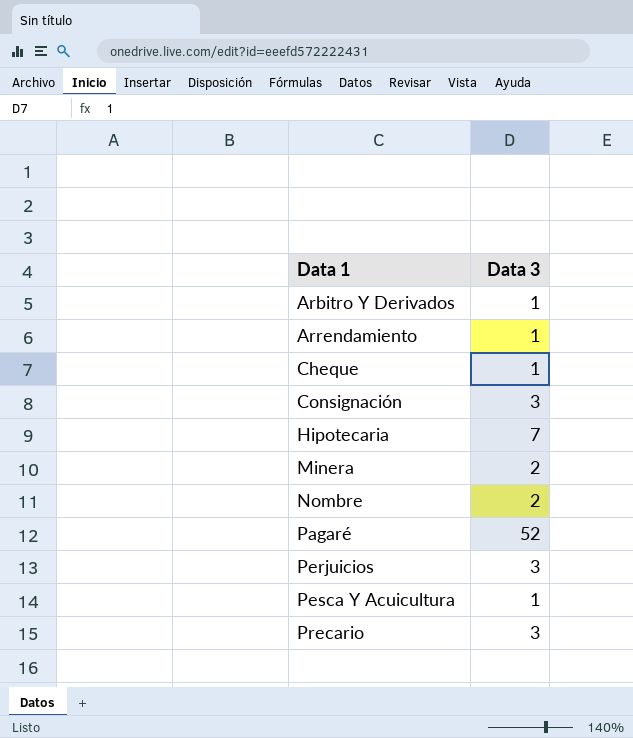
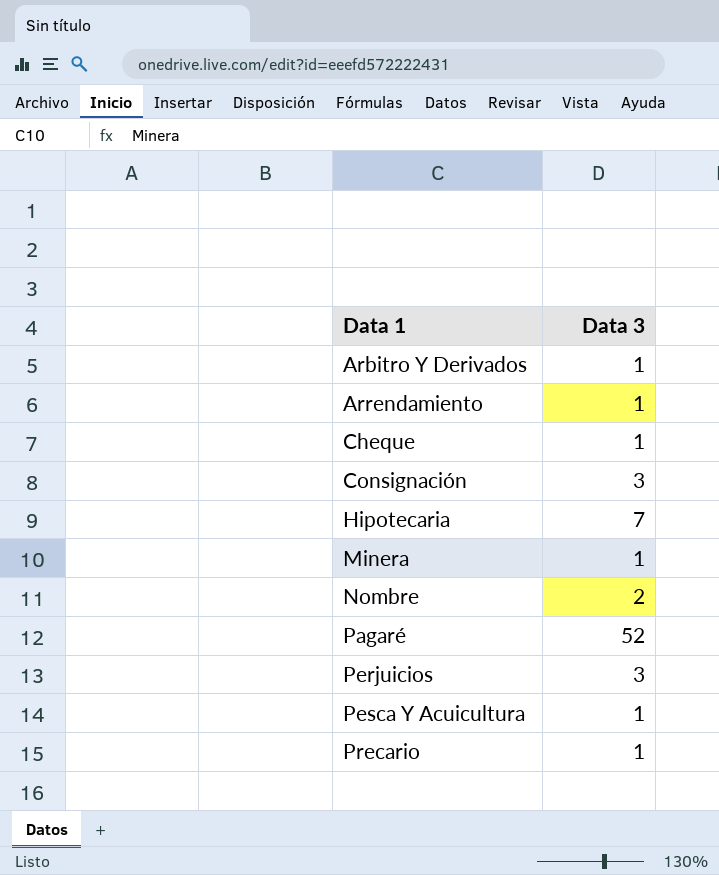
Minera | Data 3: 2 -> 1
Precario | Data 3: 3 -> 1

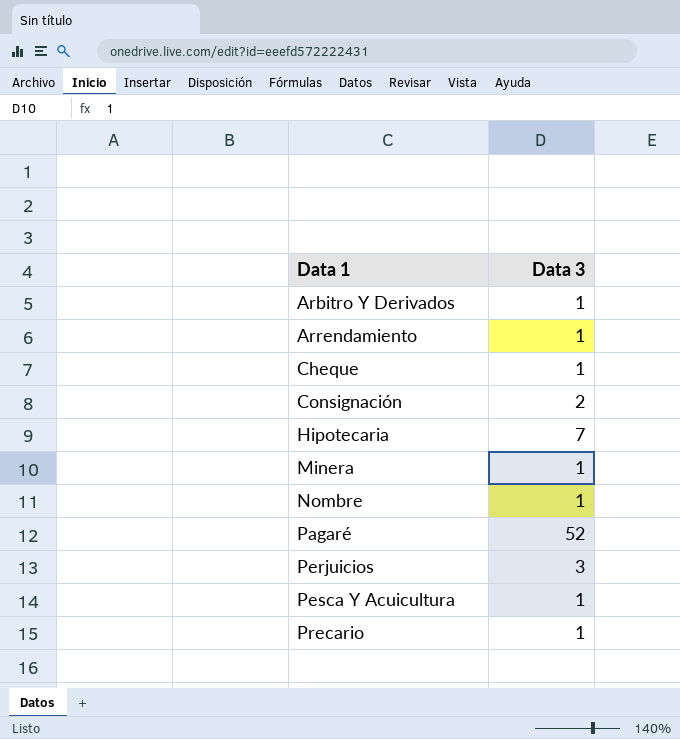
Consignación | Data 3: 3 -> 2
Nombre | Data 3: 2 -> 1

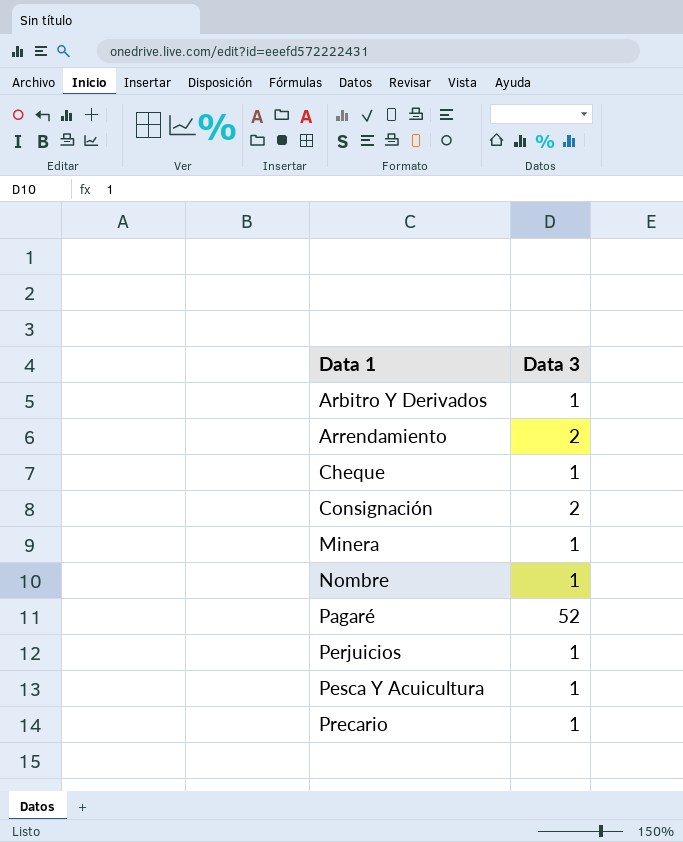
row Hipotecaria: 7 -> none
Arrendamiento | Data 3: 1 -> 2
Perjuicios | Data 3: 3 -> 1

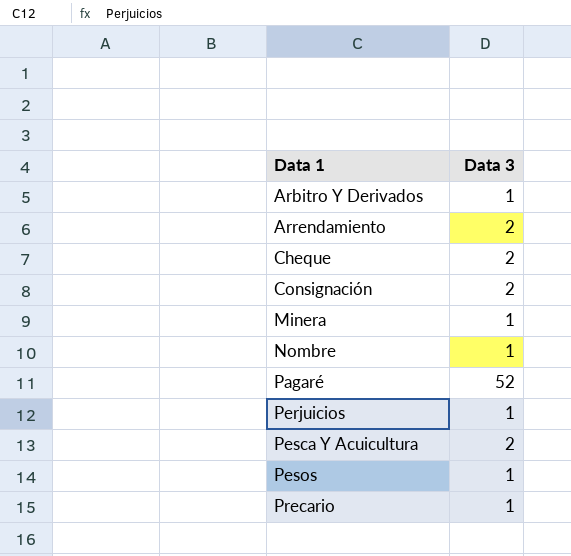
Cheque | Data 3: 1 -> 2
Pesca Y Acuicultura | Data 3: 1 -> 2
row Pesos: none -> 1

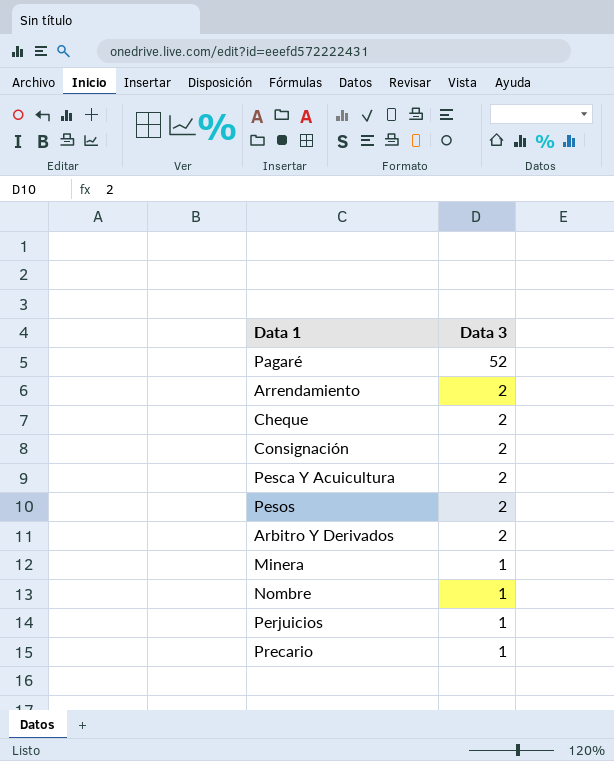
row order: Data 1 ascending -> Data 3 descending
Pesos | Data 3: 1 -> 2
Arbitro Y Derivados | Data 3: 1 -> 2

